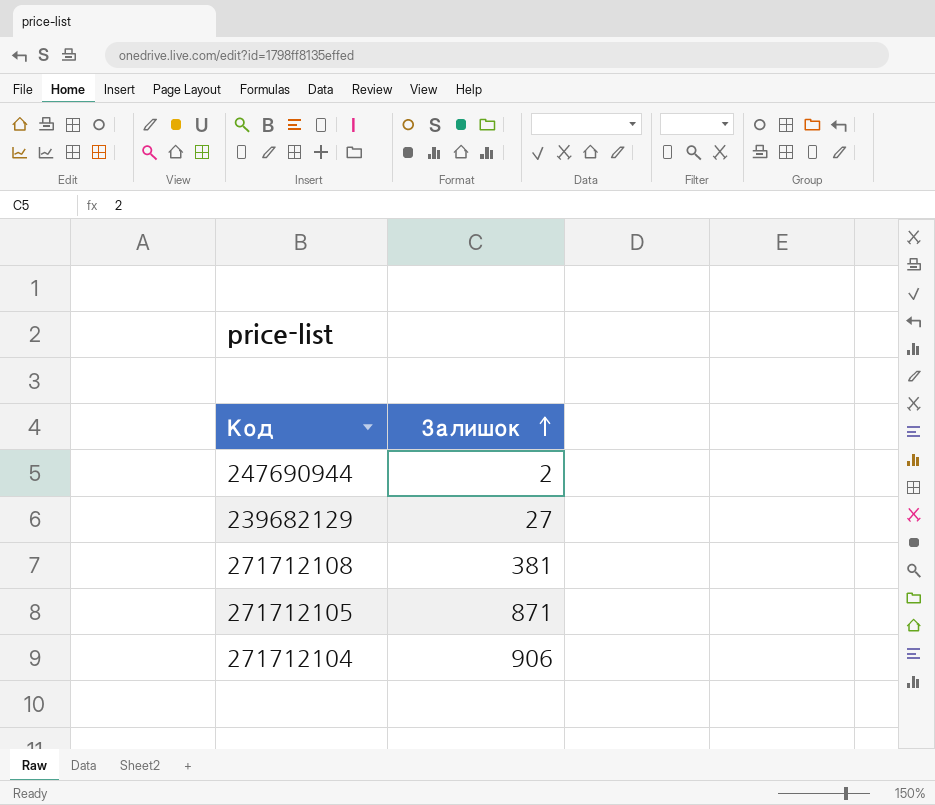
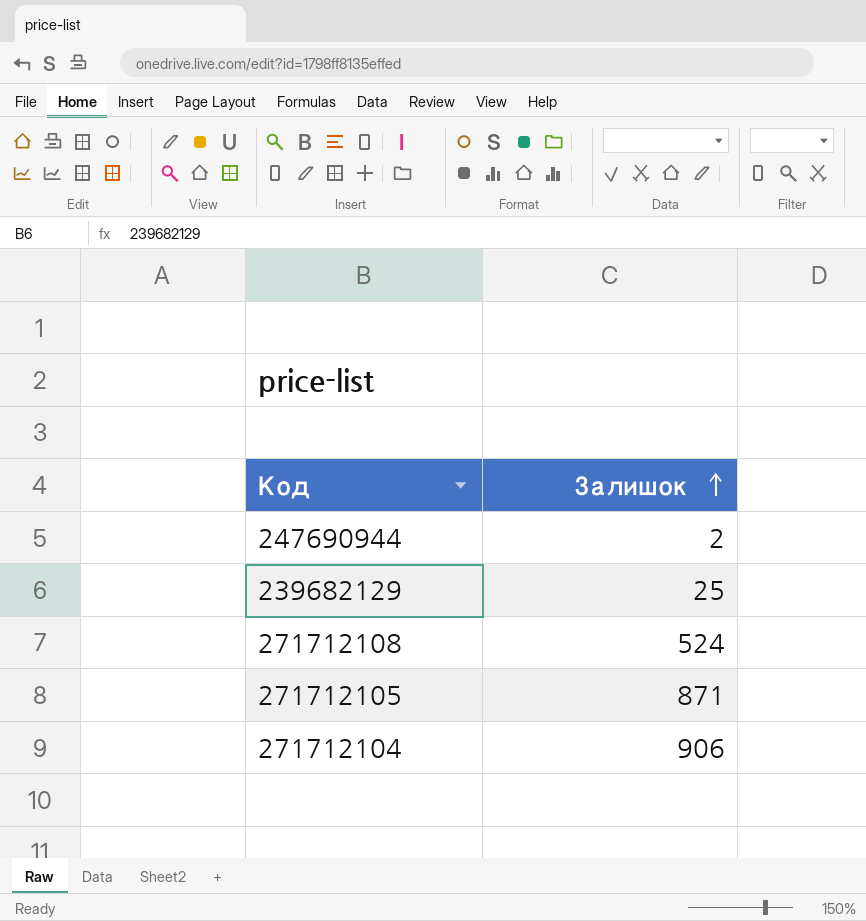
239682129 | Залишок: 27 -> 25
271712108 | Залишок: 381 -> 524

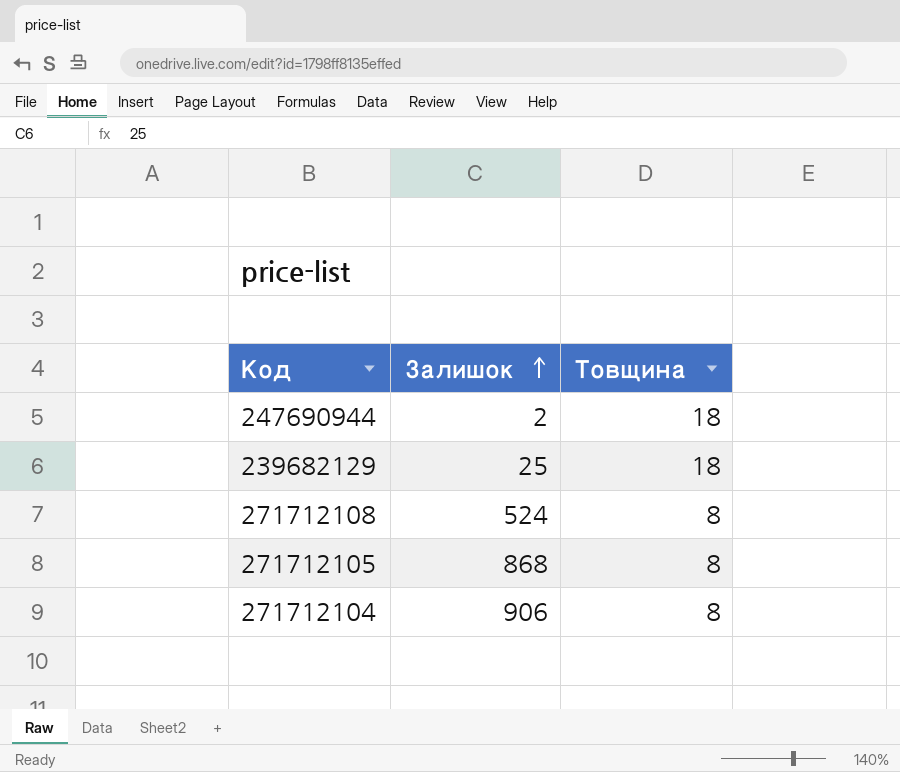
column Товщина | position: none -> 3
271712105 | Залишок: 871 -> 868

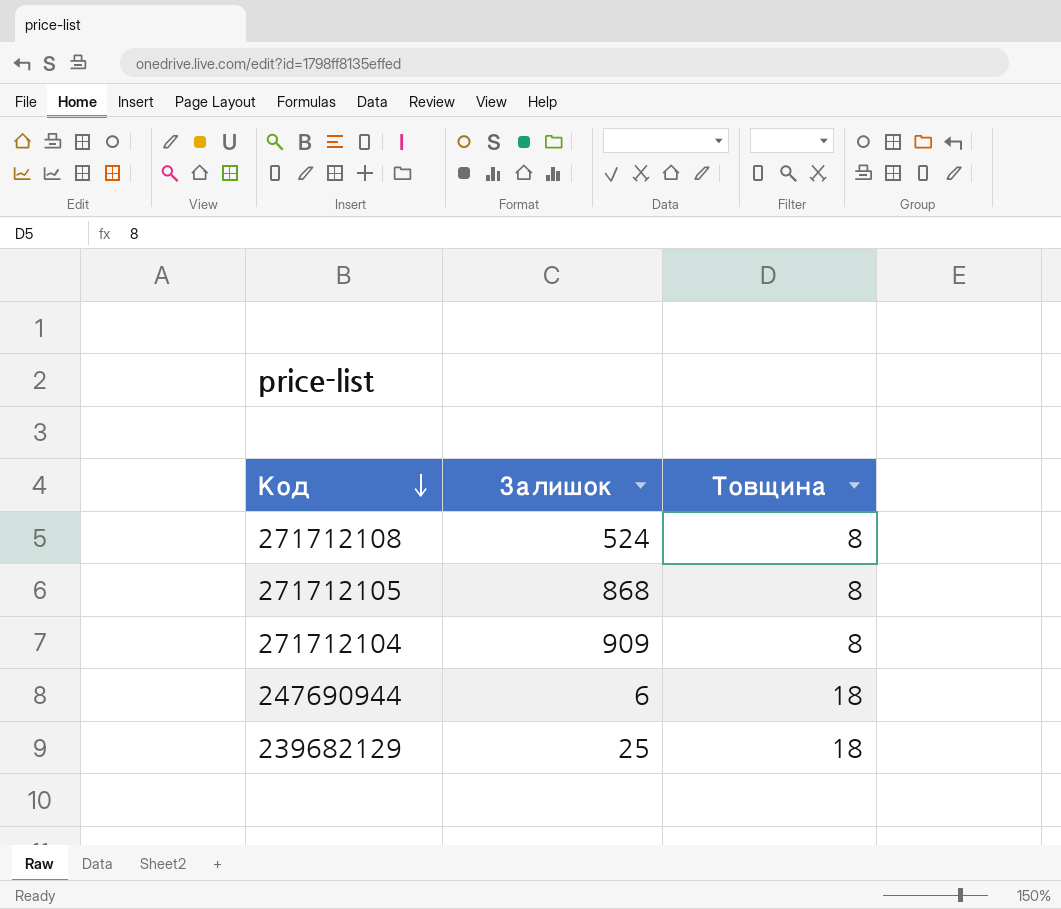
row order: Залишок ascending -> Код descending
271712104 | Залишок: 906 -> 909
247690944 | Залишок: 2 -> 6

